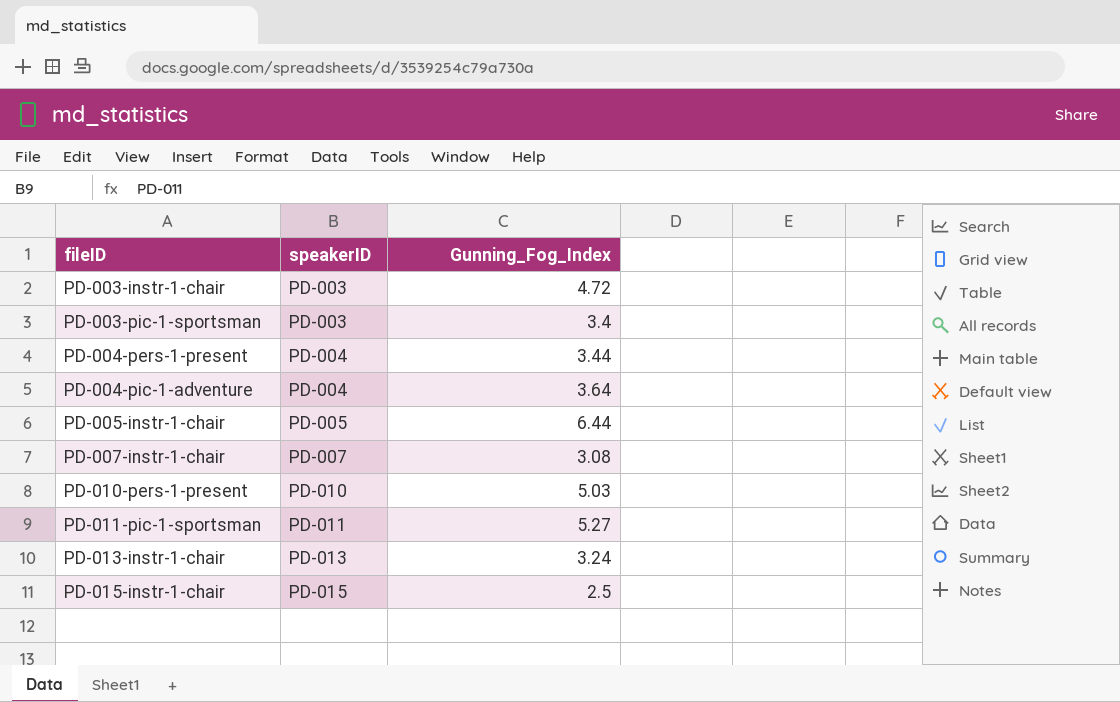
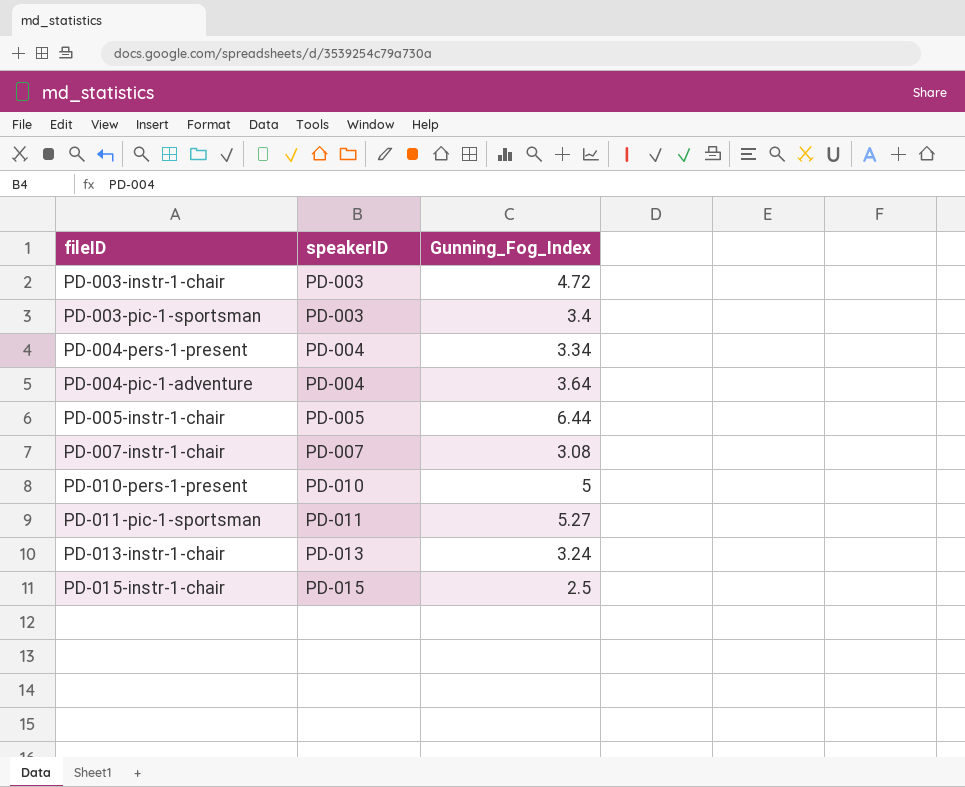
PD-004-pers-1-present | Gunning_Fog_Index: 3.44 -> 3.34
PD-010-pers-1-present | Gunning_Fog_Index: 5.03 -> 5

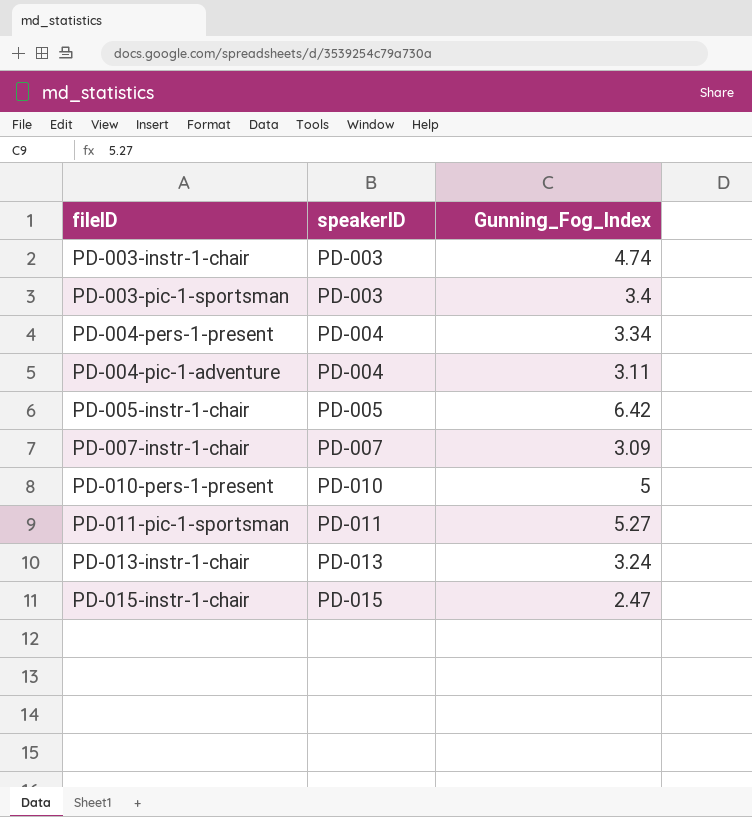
PD-003-instr-1-chair | Gunning_Fog_Index: 4.72 -> 4.74
PD-004-pic-1-adventure | Gunning_Fog_Index: 3.64 -> 3.11
PD-005-instr-1-chair | Gunning_Fog_Index: 6.44 -> 6.42
PD-007-instr-1-chair | Gunning_Fog_Index: 3.08 -> 3.09
PD-015-instr-1-chair | Gunning_Fog_Index: 2.5 -> 2.47

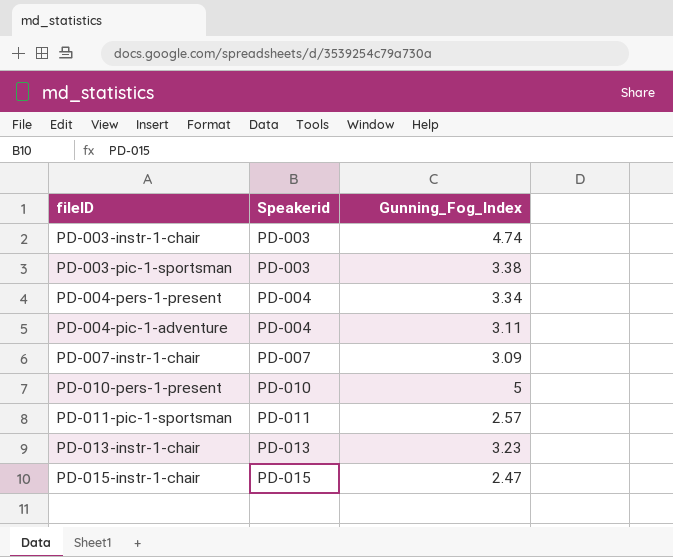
column name: speakerID -> Speakerid
row PD-005-instr-1-chair: PD-005 | 6.42 -> none
PD-003-pic-1-sportsman | Gunning_Fog_Index: 3.4 -> 3.38
PD-011-pic-1-sportsman | Gunning_Fog_Index: 5.27 -> 2.57
PD-013-instr-1-chair | Gunning_Fog_Index: 3.24 -> 3.23

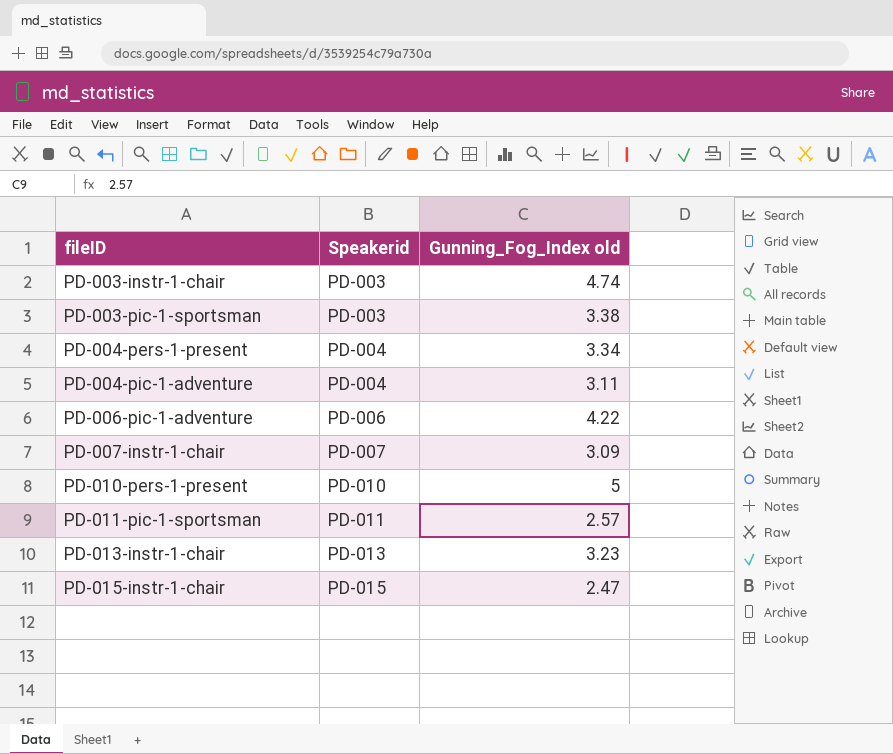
column name: Gunning_Fog_Index -> Gunning_Fog_Index old
row PD-006-pic-1-adventure: none -> PD-006 | 4.22

